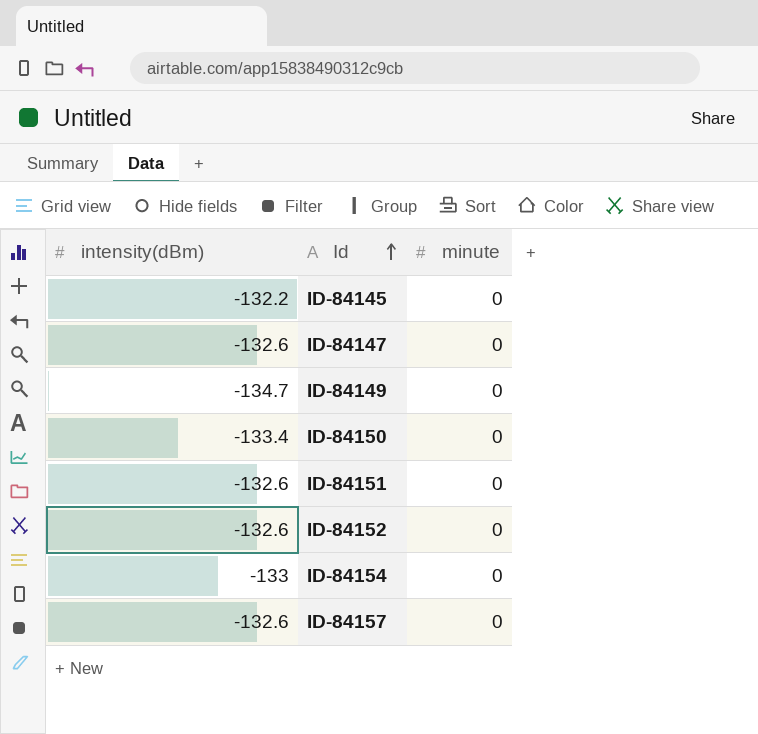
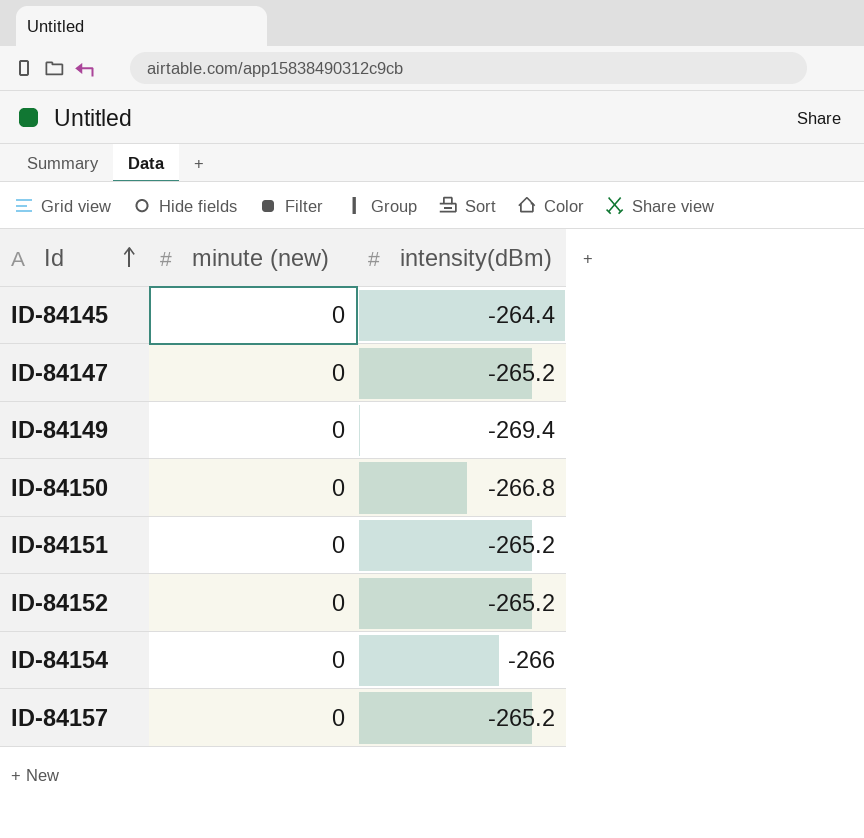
column name: minute -> minute (new)
column intensity(dBm) | position: 1 -> 3
ID-84145 | intensity(dBm): -132.2 -> -264.4
ID-84147 | intensity(dBm): -132.6 -> -265.2
ID-84149 | intensity(dBm): -134.7 -> -269.4
ID-84150 | intensity(dBm): -133.4 -> -266.8
ID-84151 | intensity(dBm): -132.6 -> -265.2
ID-84152 | intensity(dBm): -132.6 -> -265.2
ID-84154 | intensity(dBm): -133 -> -266
ID-84157 | intensity(dBm): -132.6 -> -265.2

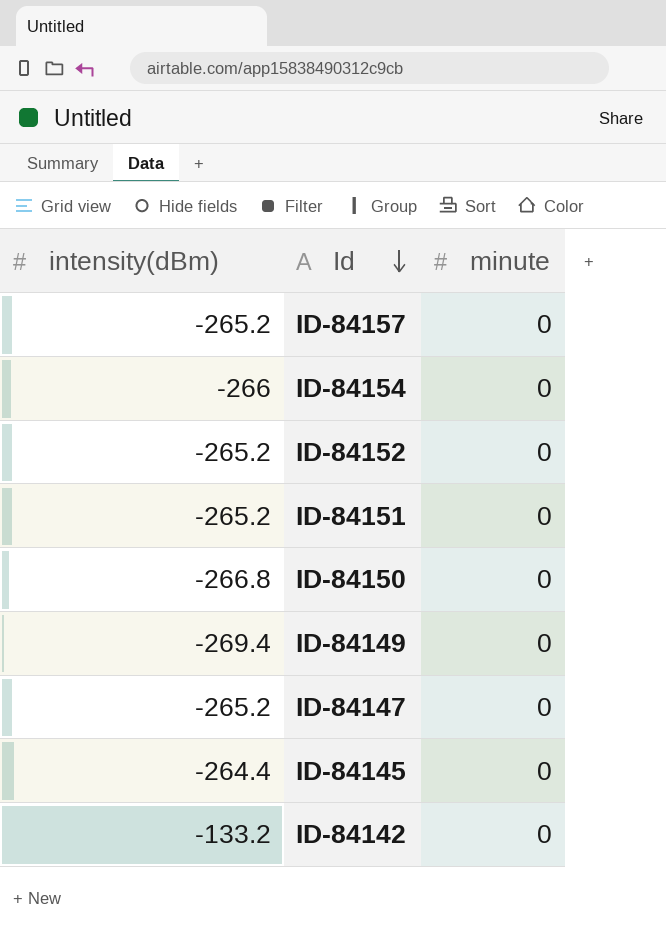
row order: Id ascending -> Id descending
column intensity(dBm) | position: 3 -> 1
column name: minute (new) -> minute
row ID-84142: none -> -133.2 | 0

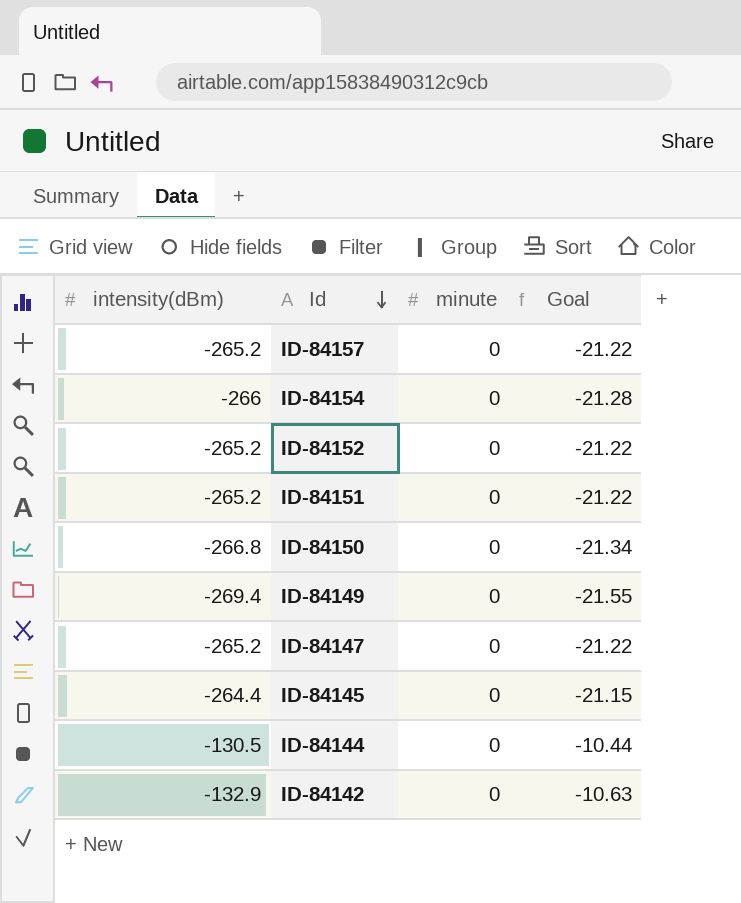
column Goal | formula: none -> [intensity(dBm)] * 0.08
row ID-84144: none -> -130.5 | 0 | -10.44
ID-84142 | intensity(dBm): -133.2 -> -132.9

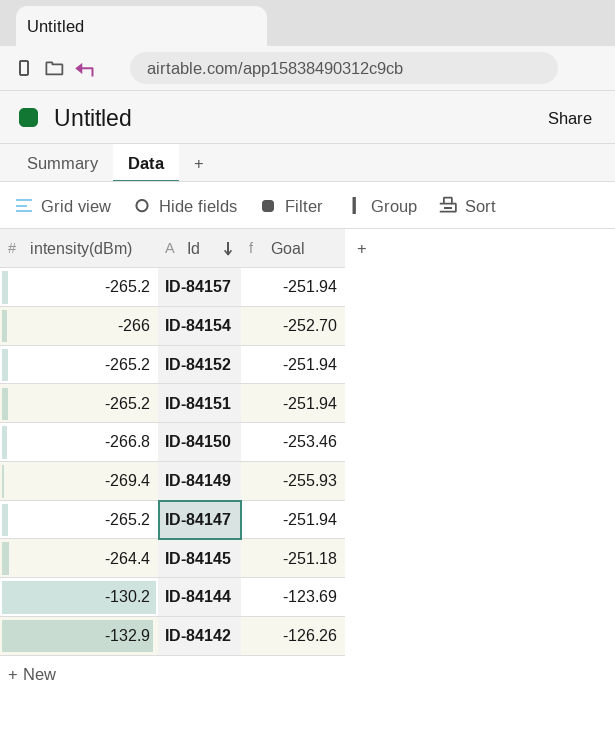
column minute | position: 3 -> none
column Goal | formula: [intensity(dBm)] * 0.08 -> [intensity(dBm)] * 0.95
ID-84144 | intensity(dBm): -130.5 -> -130.2

